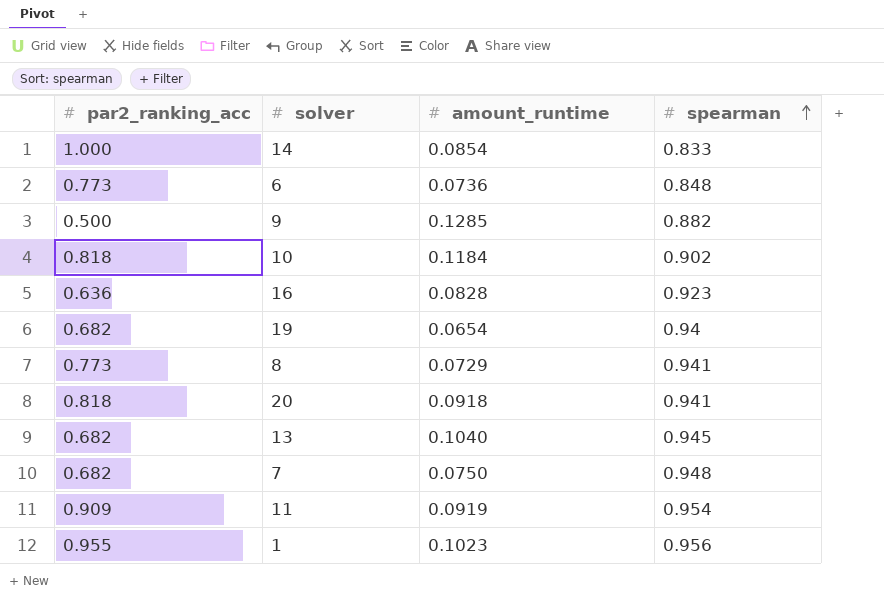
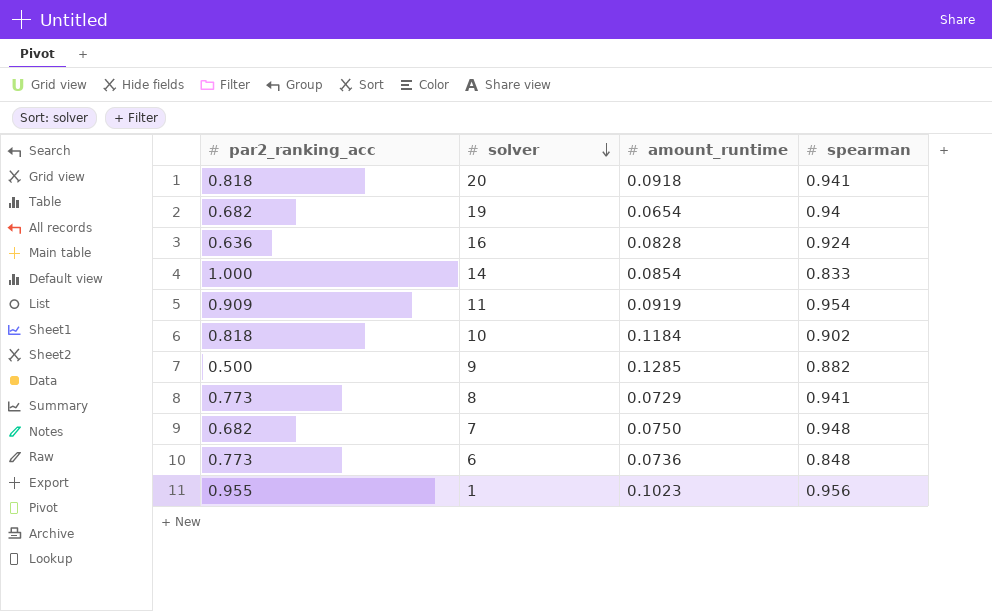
row order: spearman ascending -> solver descending
row 13: 0.682 | 0.1040 | 0.945 -> none
16 | spearman: 0.923 -> 0.924

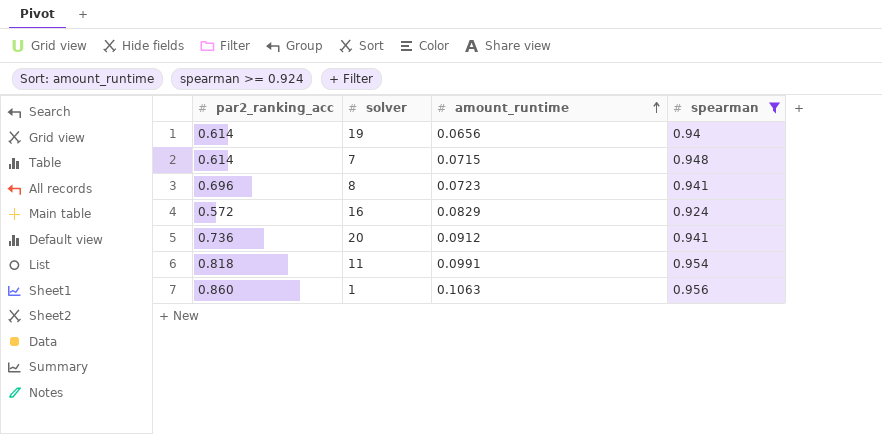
filter: none -> spearman >= 0.924
row order: solver descending -> amount_runtime ascending
19 | par2_ranking_acc: 0.682 -> 0.614
19 | amount_runtime: 0.0654 -> 0.0656
7 | par2_ranking_acc: 0.682 -> 0.614
7 | amount_runtime: 0.0750 -> 0.0715
8 | par2_ranking_acc: 0.773 -> 0.696
8 | amount_runtime: 0.0729 -> 0.0723
16 | par2_ranking_acc: 0.636 -> 0.572
16 | amount_runtime: 0.0828 -> 0.0829
20 | par2_ranking_acc: 0.818 -> 0.736
20 | amount_runtime: 0.0918 -> 0.0912
11 | par2_ranking_acc: 0.909 -> 0.818
11 | amount_runtime: 0.0919 -> 0.0991
1 | par2_ranking_acc: 0.955 -> 0.860
1 | amount_runtime: 0.1023 -> 0.1063

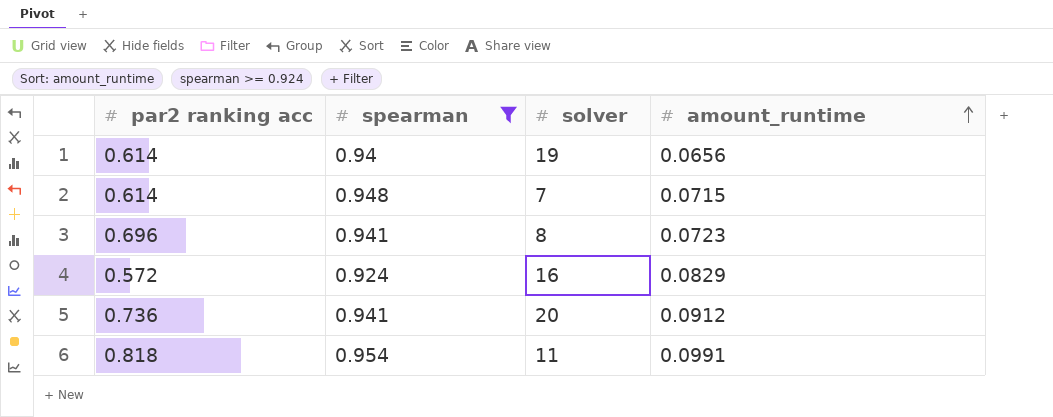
column name: par2_ranking_acc -> par2 ranking acc
column spearman | position: 4 -> 2
row 1: 0.860 | 0.1063 | 0.956 -> none

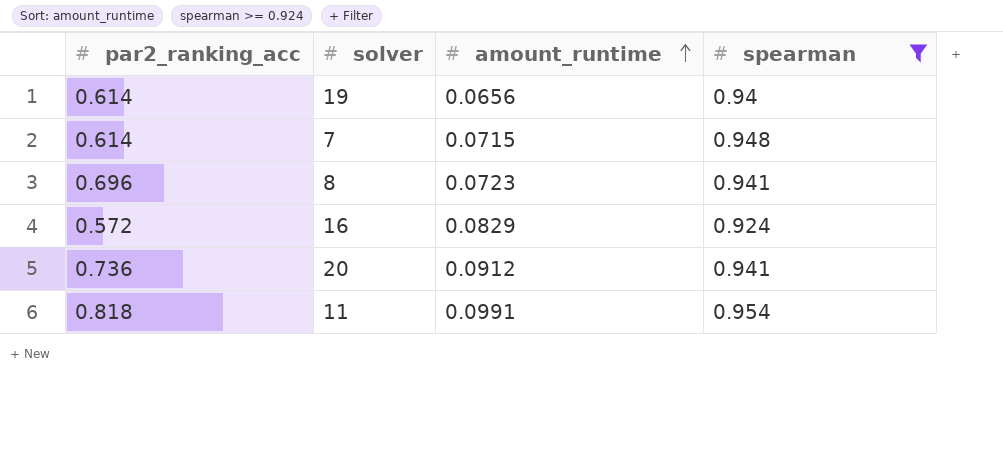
column name: par2 ranking acc -> par2_ranking_acc
column spearman | position: 2 -> 4

